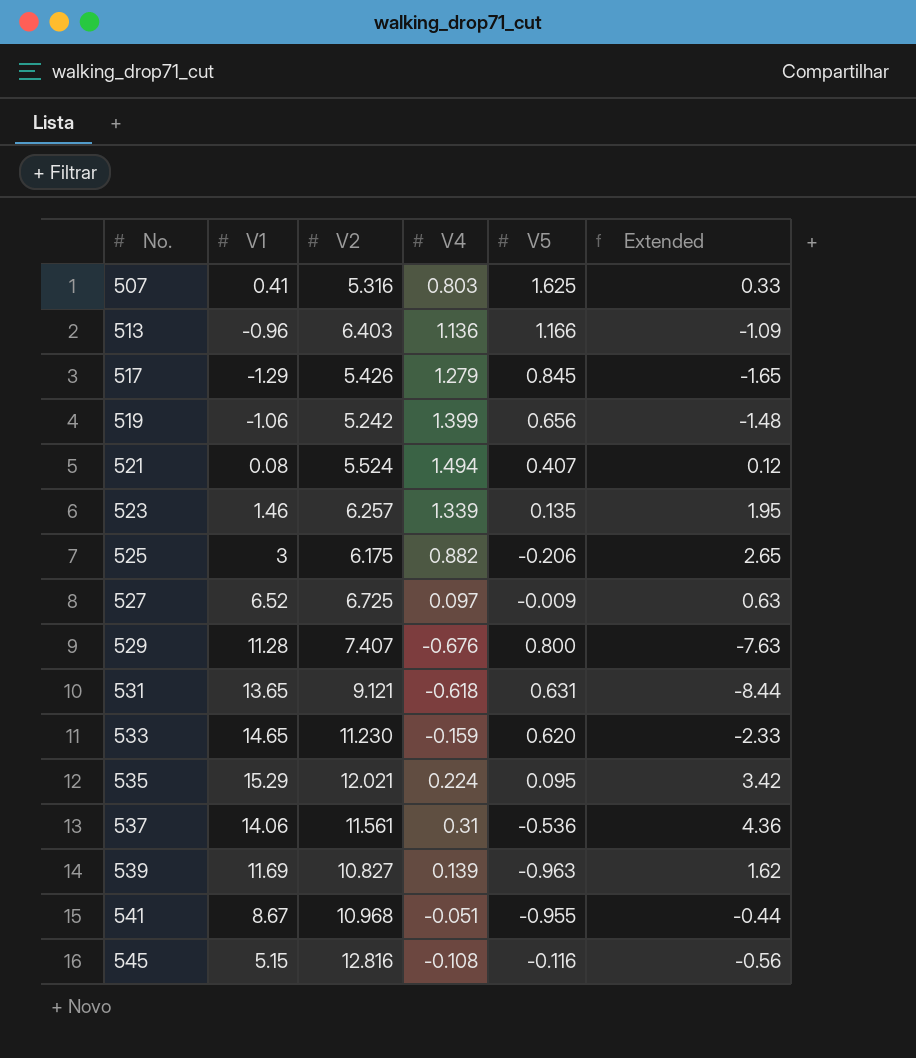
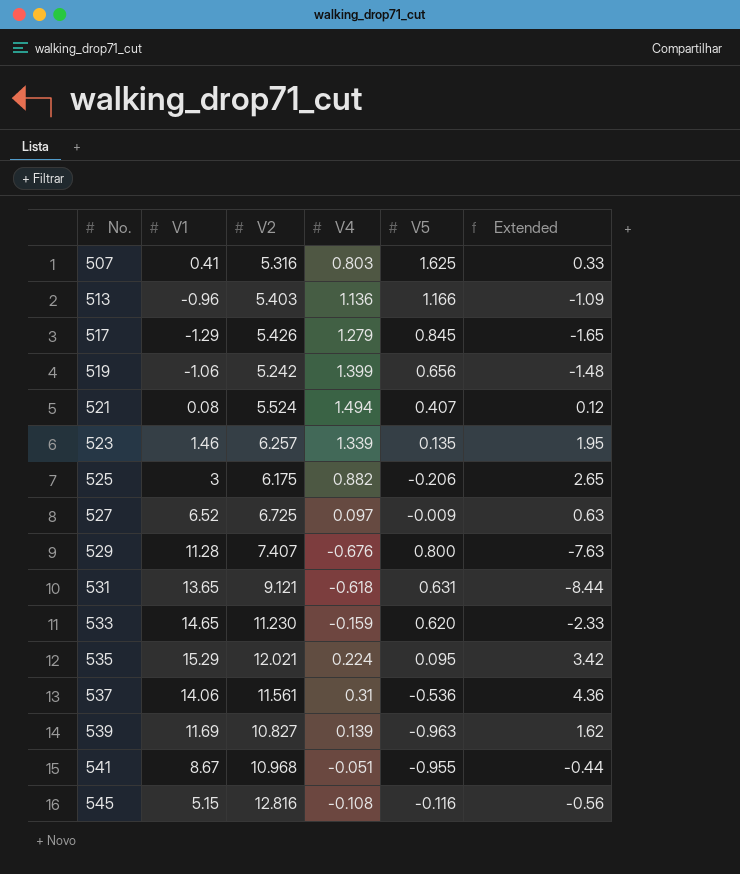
513 | V2: 6.403 -> 5.403

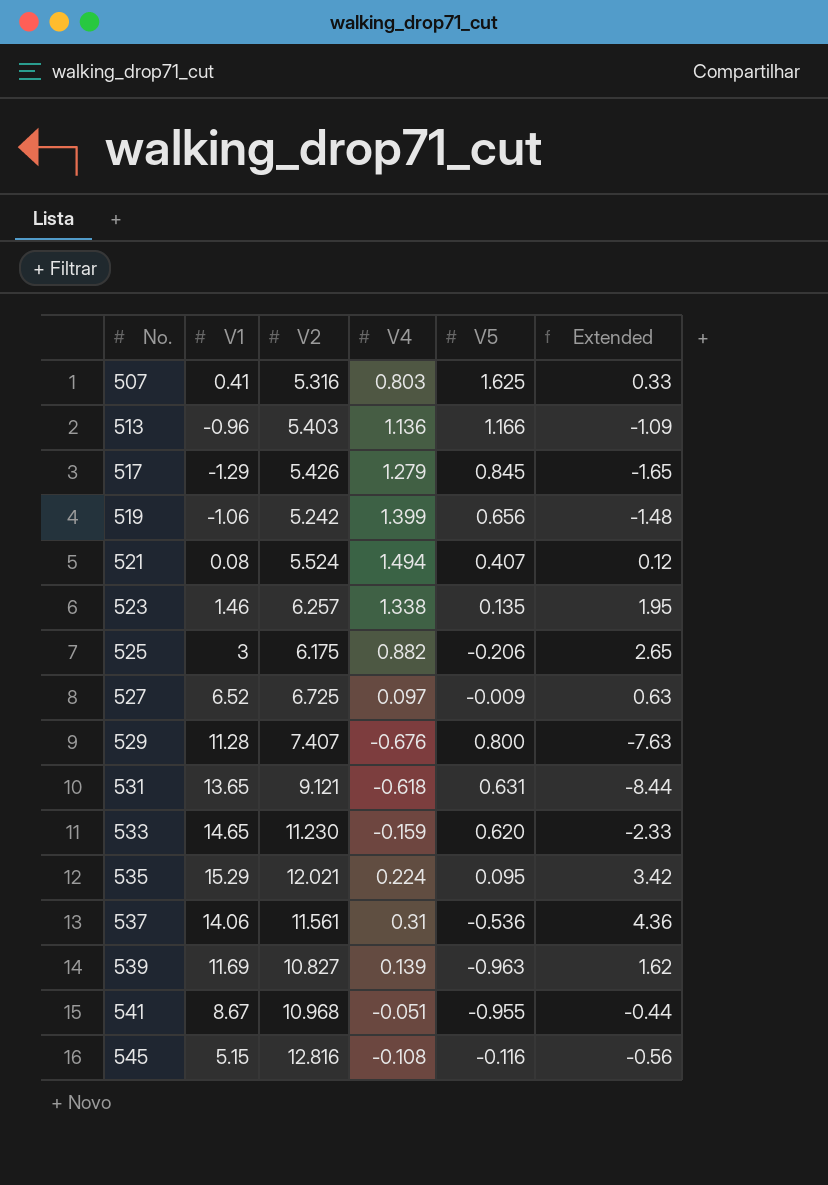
523 | V4: 1.339 -> 1.338

